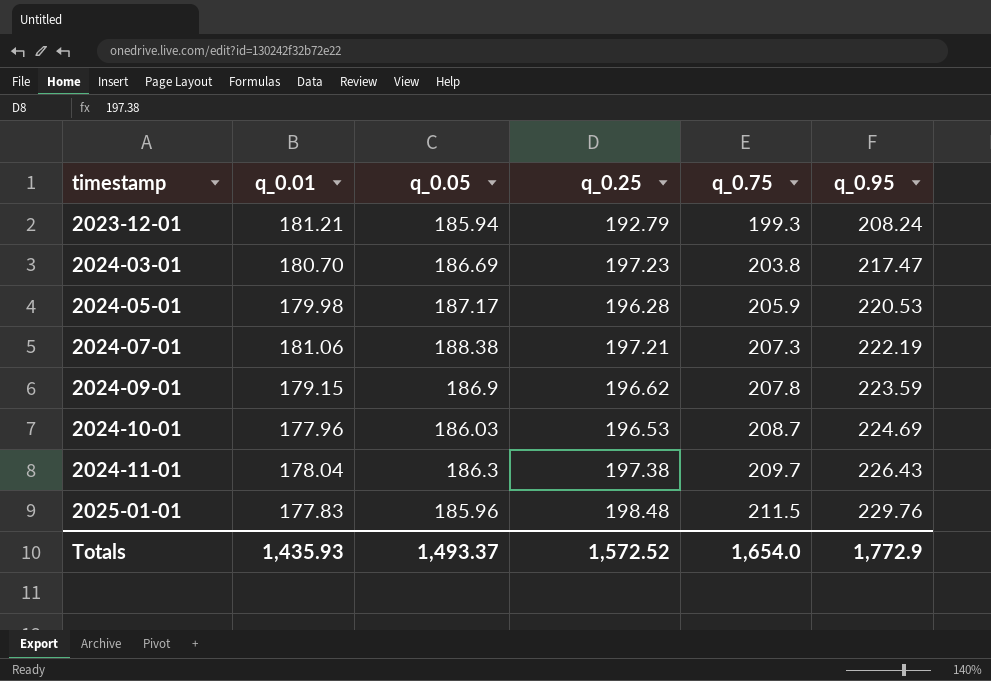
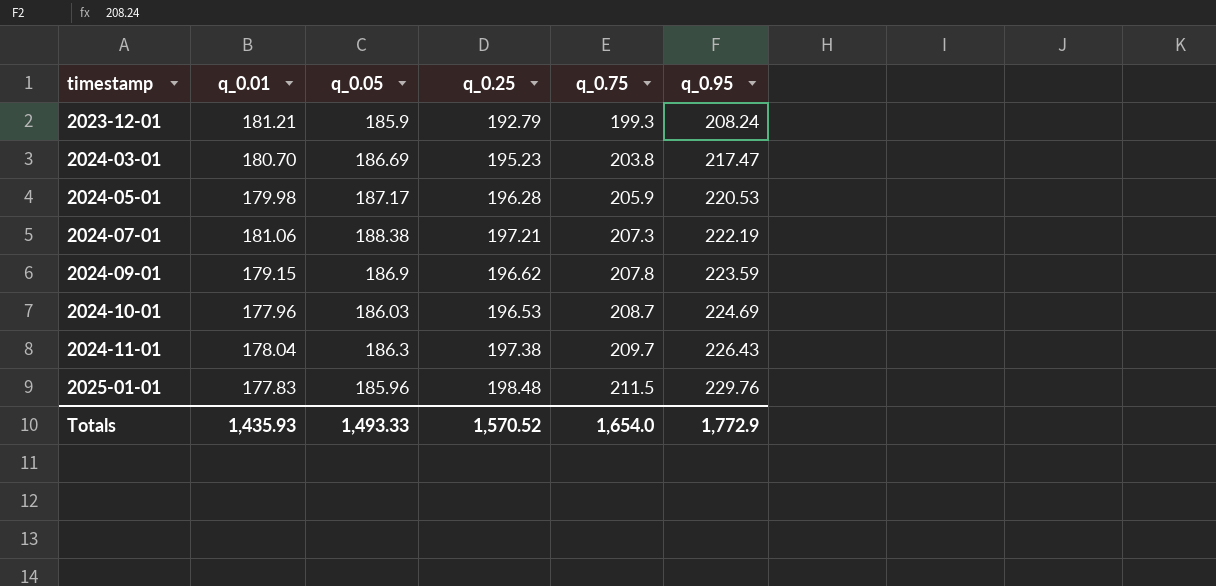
2023-12-01 | q_0.05: 185.94 -> 185.9
2024-03-01 | q_0.25: 197.23 -> 195.23
Totals | q_0.05: 1,493.37 -> 1,493.33
Totals | q_0.25: 1,572.52 -> 1,570.52

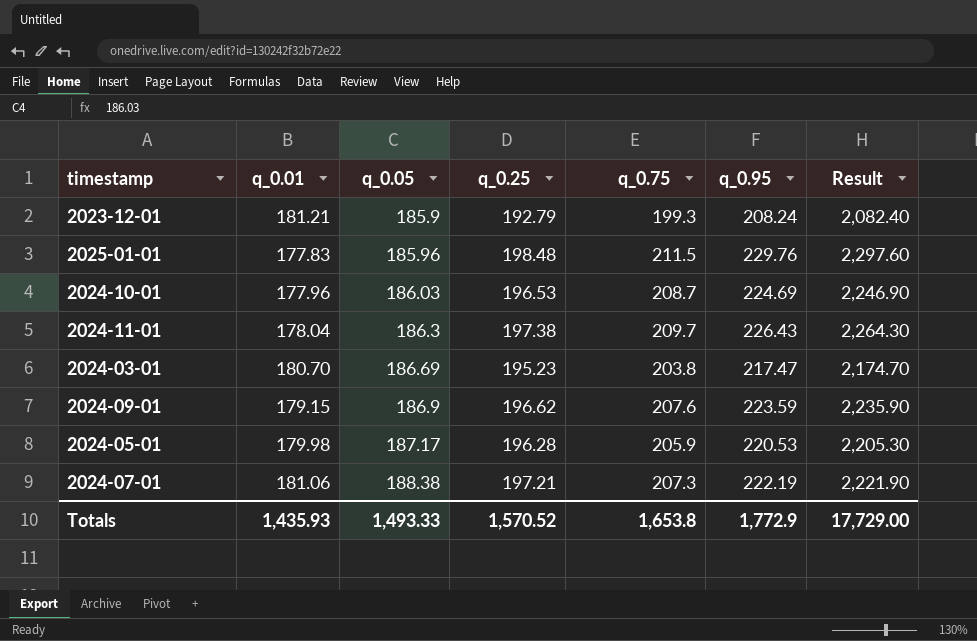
row order: timestamp ascending -> q_0.05 ascending
column Result | formula: none -> [q_0.95] * 10
2024-09-01 | q_0.75: 207.8 -> 207.6
Totals | q_0.75: 1,654.0 -> 1,653.8

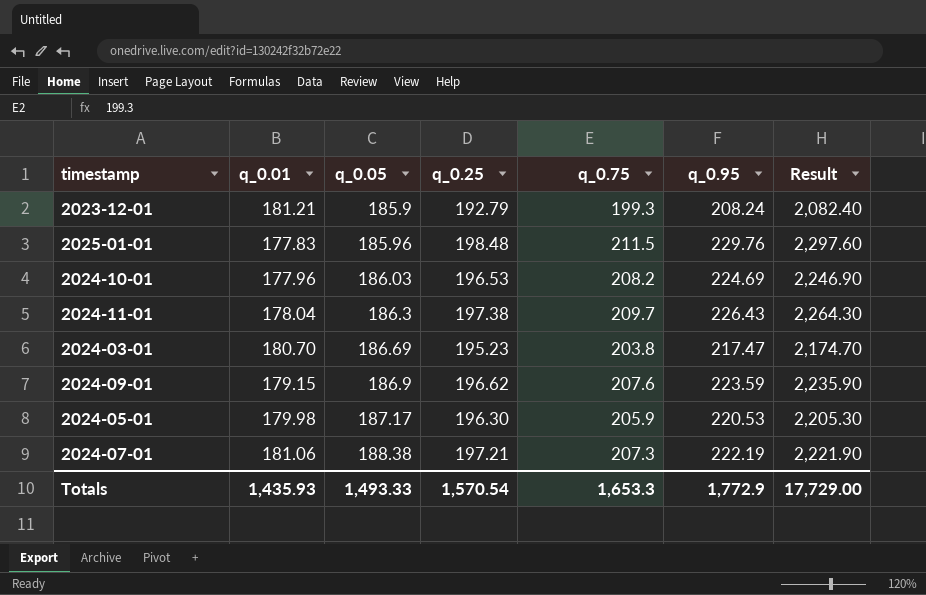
2024-10-01 | q_0.75: 208.7 -> 208.2
2024-05-01 | q_0.25: 196.28 -> 196.30
Totals | q_0.25: 1,570.52 -> 1,570.54
Totals | q_0.75: 1,653.8 -> 1,653.3

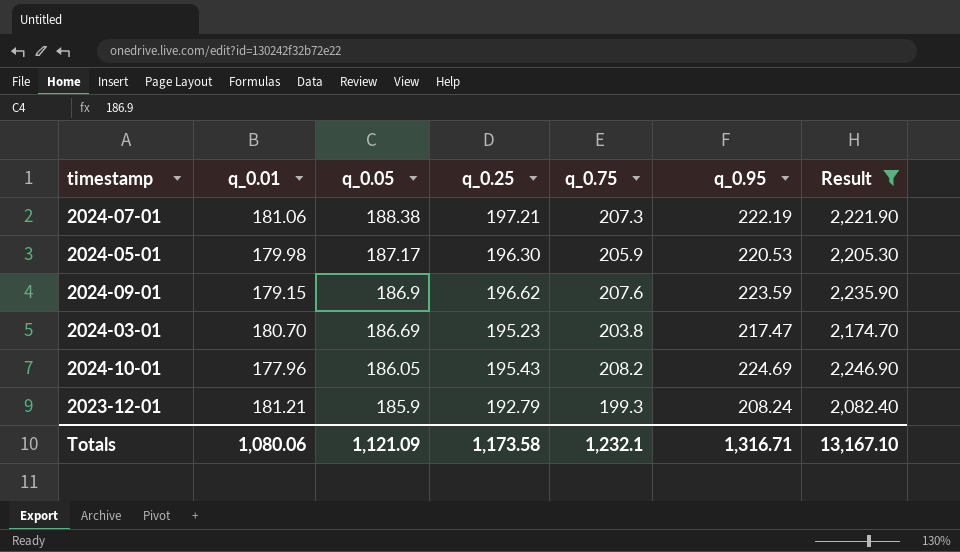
filter: none -> Result <= 2,246.90
row order: q_0.05 ascending -> q_0.05 descending
2024-10-01 | q_0.05: 186.03 -> 186.05
2024-10-01 | q_0.25: 196.53 -> 195.43
Totals | q_0.01: 1,435.93 -> 1,080.06
Totals | q_0.05: 1,493.33 -> 1,121.09
Totals | q_0.25: 1,570.54 -> 1,173.58
Totals | q_0.75: 1,653.3 -> 1,232.1
Totals | q_0.95: 1,772.9 -> 1,316.71
Totals | Result: 17,729.00 -> 13,167.10

